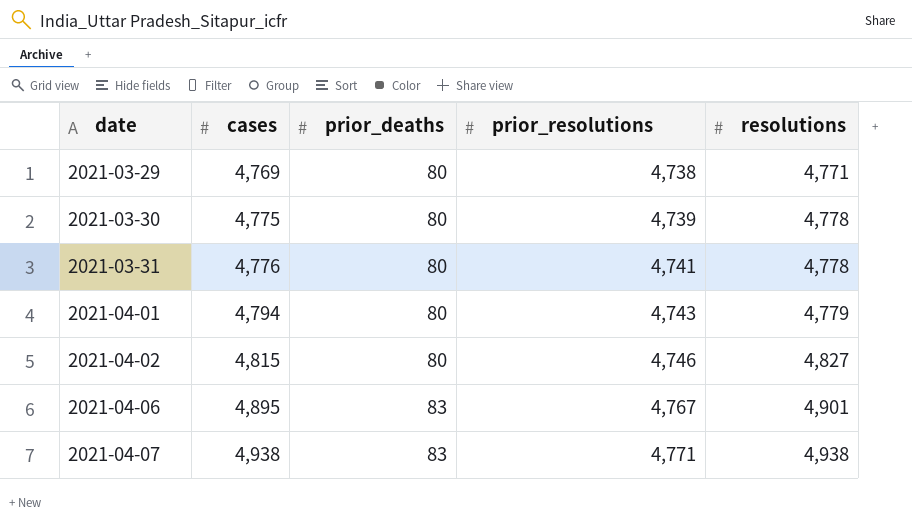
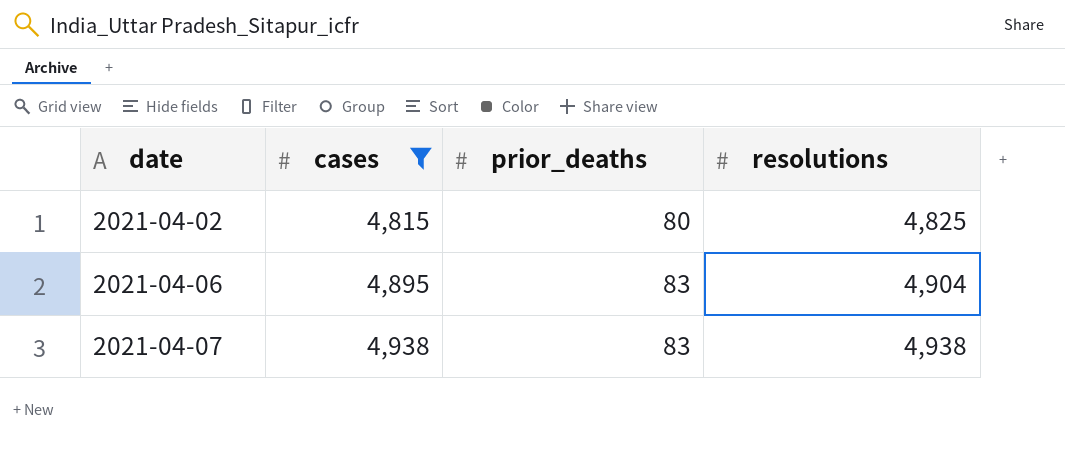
filter: none -> cases >= 4,815
column prior_resolutions | position: 4 -> none
2021-04-02 | resolutions: 4,827 -> 4,825
2021-04-06 | resolutions: 4,901 -> 4,904

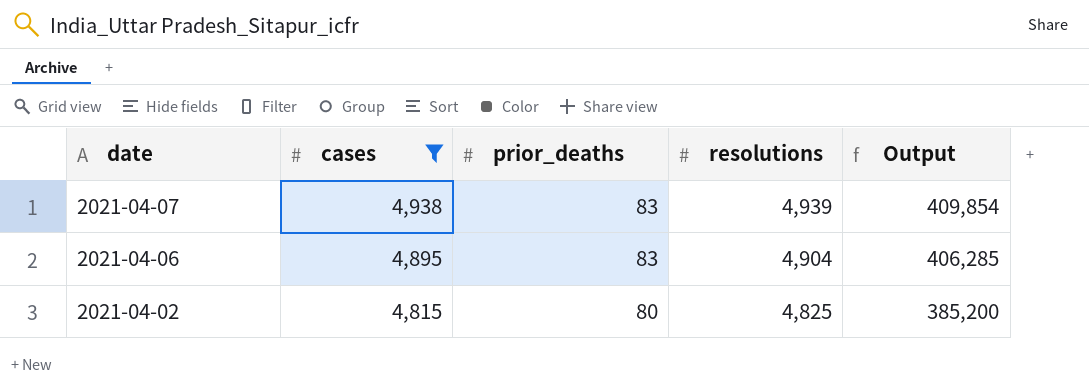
row order: date ascending -> date descending
column Output | formula: none -> [cases] * [prior_deaths]
2021-04-07 | resolutions: 4,938 -> 4,939

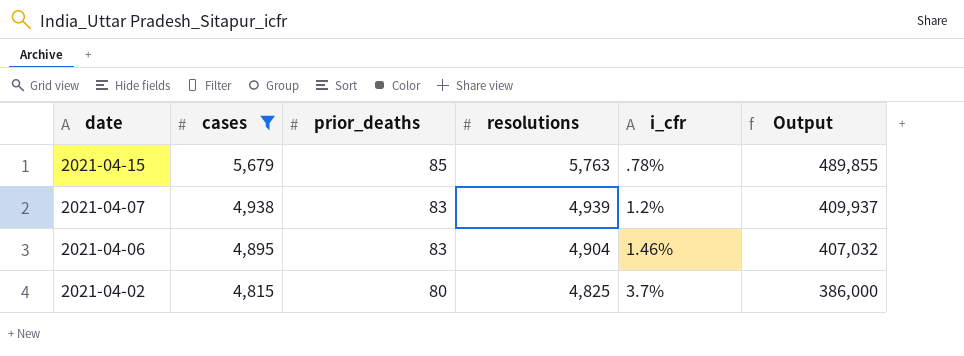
column i_cfr | position: none -> 5
column Output | formula: [cases] * [prior_deaths] -> [prior_deaths] * [resolutions]
row 2021-04-15: none -> 5,679 | 85 | 5,763 | .78% | 489,855

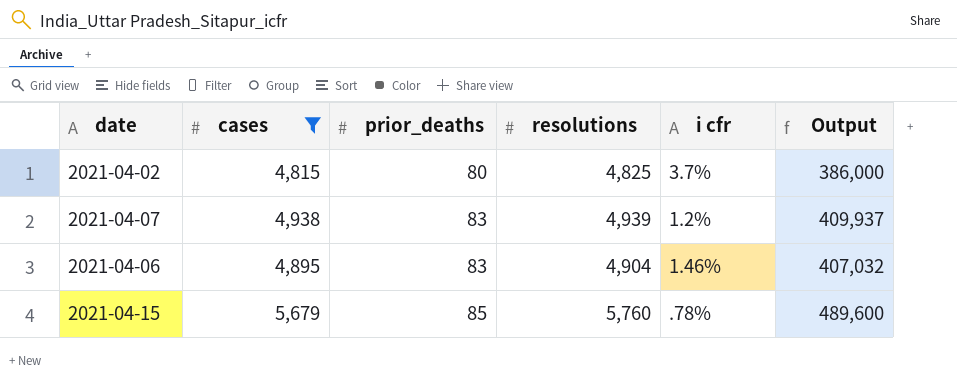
row order: date descending -> prior_deaths ascending
column name: i_cfr -> i cfr
2021-04-15 | resolutions: 5,763 -> 5,760
2021-04-15 | Output: 489,855 -> 489,600

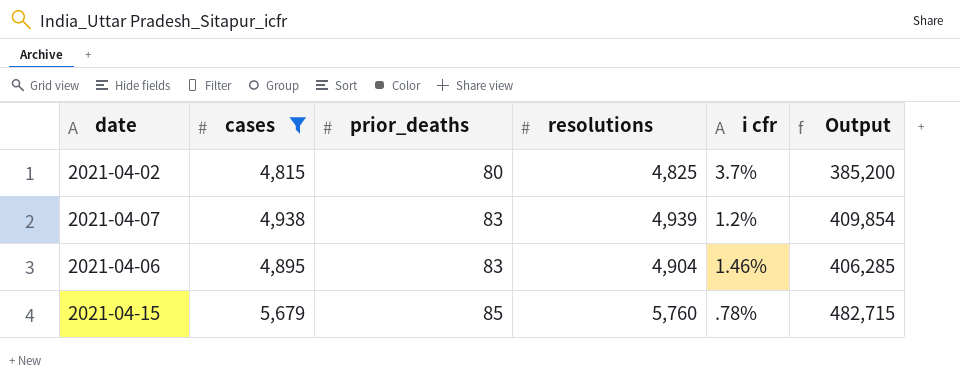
column Output | formula: [prior_deaths] * [resolutions] -> [cases] * [prior_deaths]

